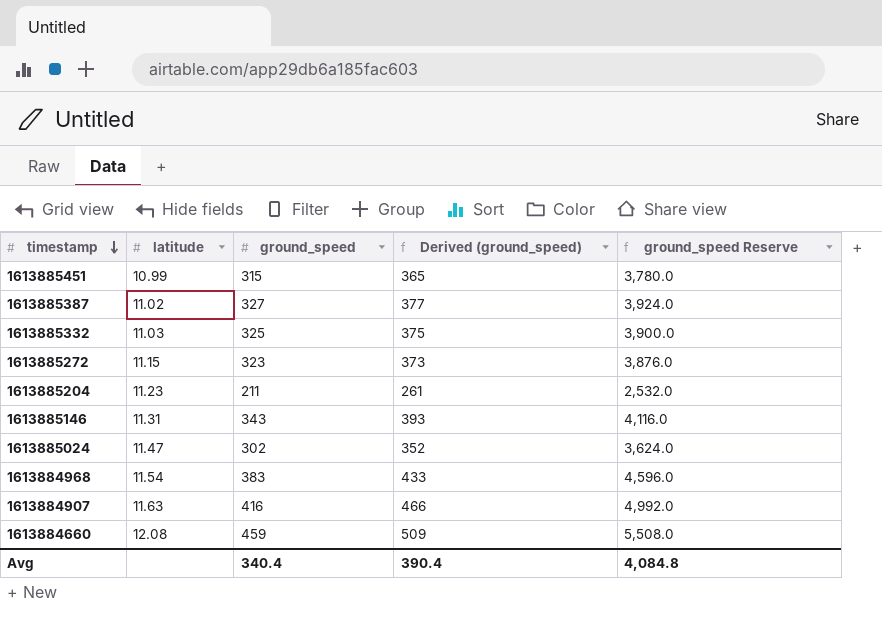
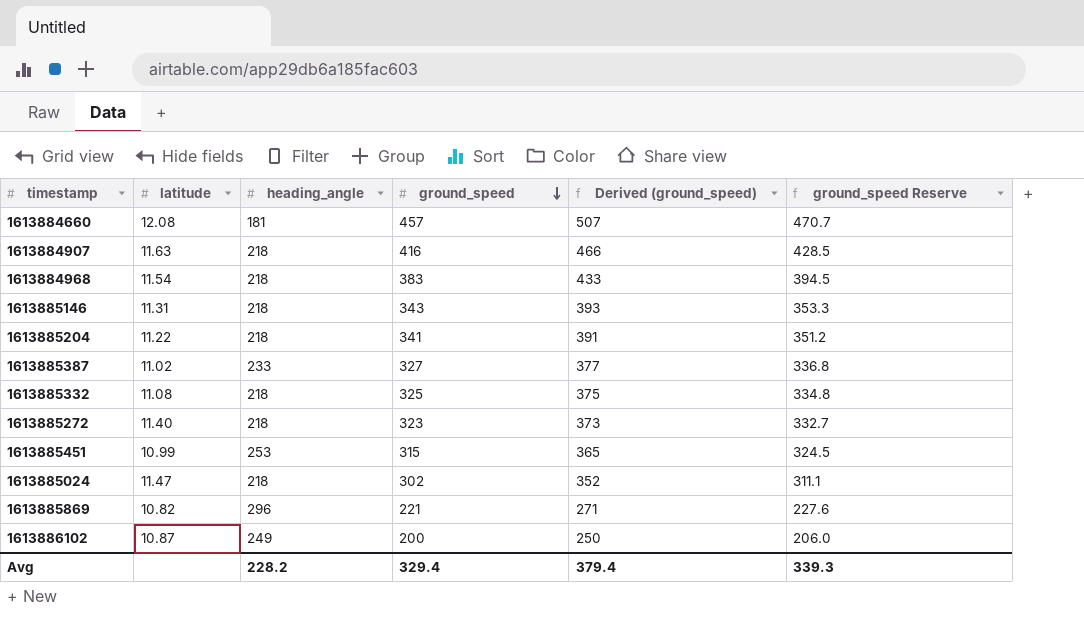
row order: timestamp descending -> ground_speed descending
column heading_angle | position: none -> 3
column ground_speed Reserve | formula: [ground_speed] * 12 -> [ground_speed] * 1.03
1613884660 | ground_speed: 459 -> 457
1613884660 | Derived (ground_speed): 509 -> 507
1613885204 | latitude: 11.23 -> 11.22
1613885204 | ground_speed: 211 -> 341
1613885204 | Derived (ground_speed): 261 -> 391
1613885332 | latitude: 11.03 -> 11.08
1613885272 | latitude: 11.15 -> 11.40
row 1613885869: none -> 10.82 | 296 | 221 | 271 | 227.6
row 1613886102: none -> 10.87 | 249 | 200 | 250 | 206.0
Avg | ground_speed: 340.4 -> 329.4
Avg | Derived (ground_speed): 390.4 -> 379.4
Avg | ground_speed Reserve: 4,084.8 -> 339.3

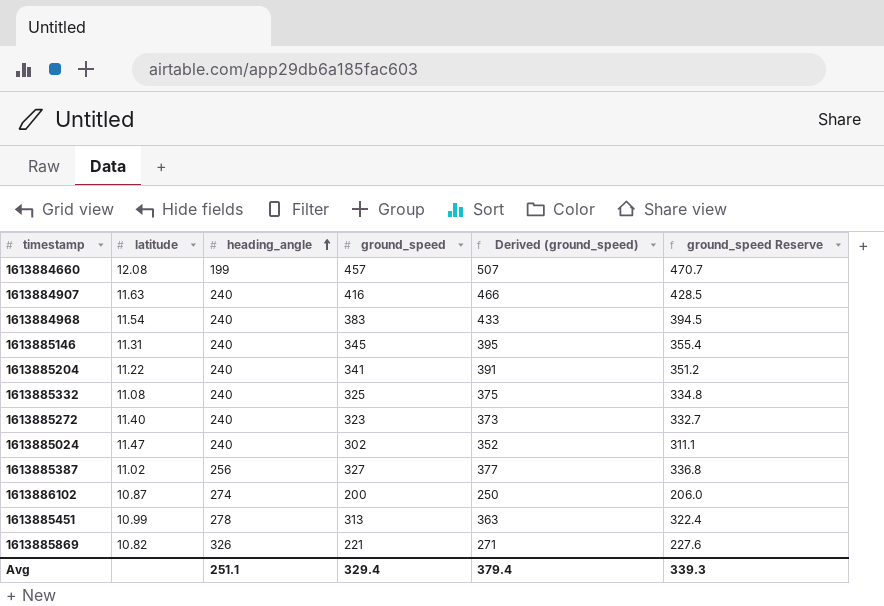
row order: ground_speed descending -> heading_angle ascending
1613884660 | heading_angle: 181 -> 199
1613884907 | heading_angle: 218 -> 240
1613884968 | heading_angle: 218 -> 240
1613885146 | heading_angle: 218 -> 240
1613885146 | ground_speed: 343 -> 345
1613885146 | Derived (ground_speed): 393 -> 395
1613885146 | ground_speed Reserve: 353.3 -> 355.4
1613885204 | heading_angle: 218 -> 240
1613885332 | heading_angle: 218 -> 240
1613885272 | heading_angle: 218 -> 240
1613885024 | heading_angle: 218 -> 240
1613885387 | heading_angle: 233 -> 256
1613886102 | heading_angle: 249 -> 274
1613885451 | heading_angle: 253 -> 278
1613885451 | ground_speed: 315 -> 313
1613885451 | Derived (ground_speed): 365 -> 363
1613885451 | ground_speed Reserve: 324.5 -> 322.4
1613885869 | heading_angle: 296 -> 326
Avg | heading_angle: 228.2 -> 251.1

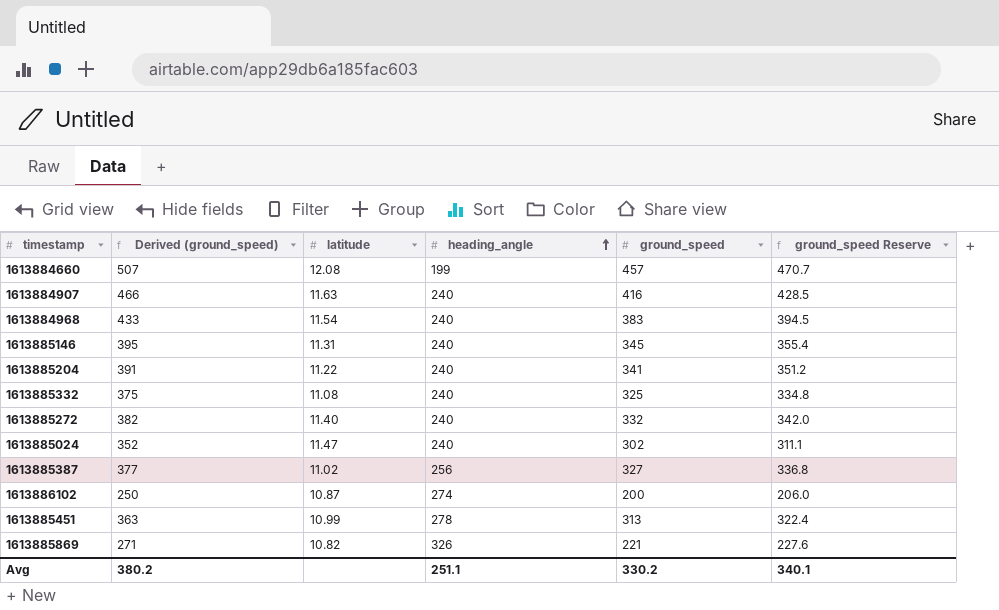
column Derived (ground_speed) | position: 5 -> 2
1613885272 | Derived (ground_speed): 373 -> 382
1613885272 | ground_speed: 323 -> 332
1613885272 | ground_speed Reserve: 332.7 -> 342.0
Avg | Derived (ground_speed): 379.4 -> 380.2
Avg | ground_speed: 329.4 -> 330.2
Avg | ground_speed Reserve: 339.3 -> 340.1

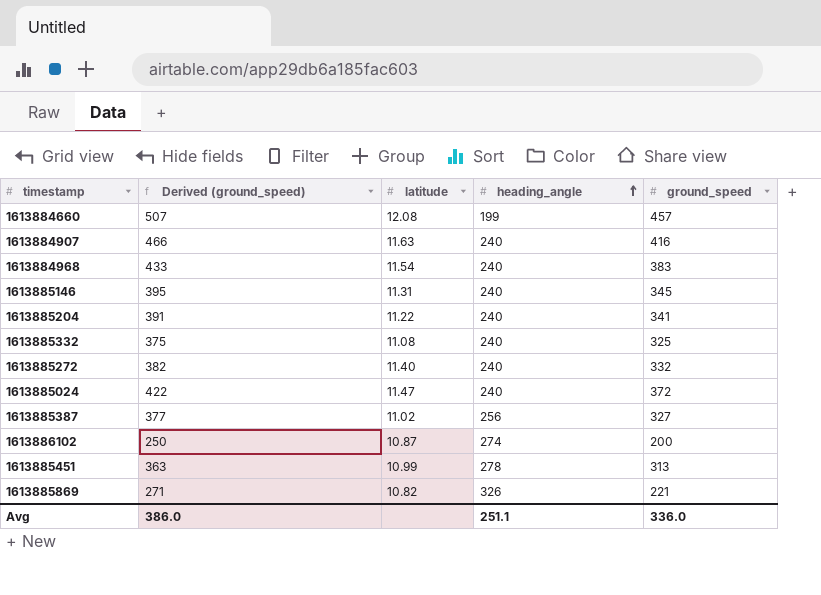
column ground_speed Reserve | formula: [ground_speed] * 1.03 -> none
1613885024 | Derived (ground_speed): 352 -> 422
1613885024 | ground_speed: 302 -> 372
Avg | Derived (ground_speed): 380.2 -> 386.0
Avg | ground_speed: 330.2 -> 336.0

